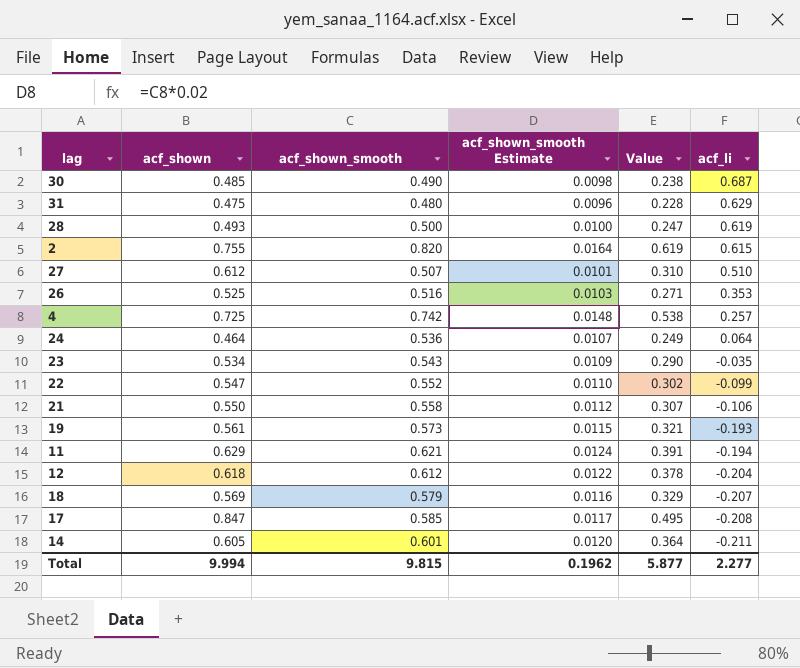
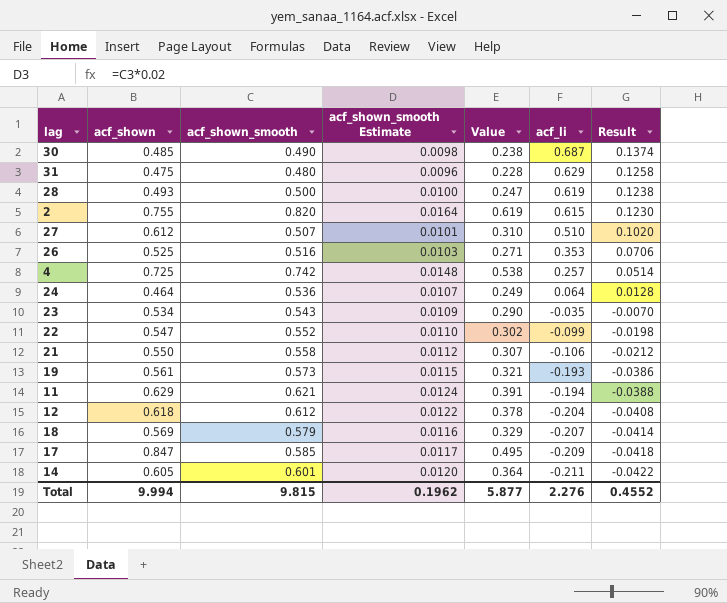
column Result | formula: none -> [acf_li] * 0.2
17 | acf_li: -0.208 -> -0.209
Total | acf_li: 2.277 -> 2.276

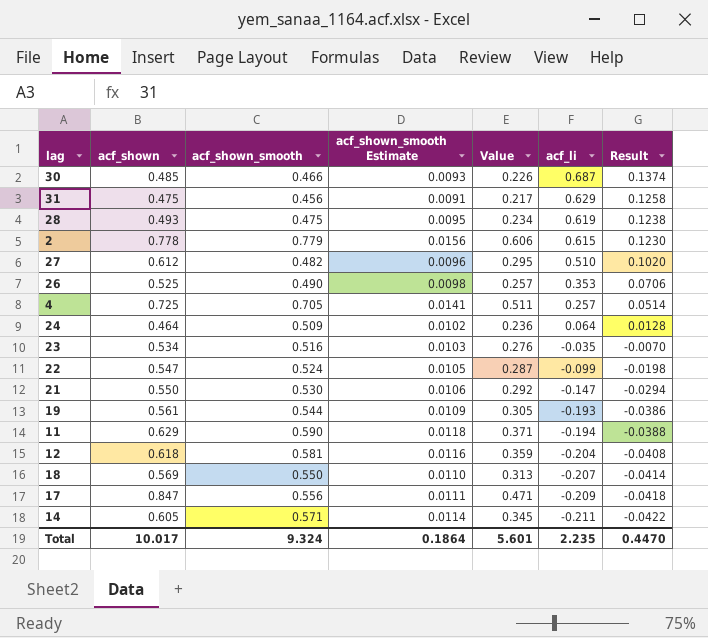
30 | acf_shown_smooth: 0.490 -> 0.466
30 | acf_shown_smooth Estimate: 0.0098 -> 0.0093
30 | Value: 0.238 -> 0.226
31 | acf_shown_smooth: 0.480 -> 0.456
31 | acf_shown_smooth Estimate: 0.0096 -> 0.0091
31 | Value: 0.228 -> 0.217
28 | acf_shown_smooth: 0.500 -> 0.475
28 | acf_shown_smooth Estimate: 0.0100 -> 0.0095
28 | Value: 0.247 -> 0.234
2 | acf_shown: 0.755 -> 0.778
2 | acf_shown_smooth: 0.820 -> 0.779
2 | acf_shown_smooth Estimate: 0.0164 -> 0.0156
2 | Value: 0.619 -> 0.606
27 | acf_shown_smooth: 0.507 -> 0.482
27 | acf_shown_smooth Estimate: 0.0101 -> 0.0096
27 | Value: 0.310 -> 0.295
26 | acf_shown_smooth: 0.516 -> 0.490
26 | acf_shown_smooth Estimate: 0.0103 -> 0.0098
26 | Value: 0.271 -> 0.257
4 | acf_shown_smooth: 0.742 -> 0.705
4 | acf_shown_smooth Estimate: 0.0148 -> 0.0141
4 | Value: 0.538 -> 0.511
24 | acf_shown_smooth: 0.536 -> 0.509
24 | acf_shown_smooth Estimate: 0.0107 -> 0.0102
24 | Value: 0.249 -> 0.236
23 | acf_shown_smooth: 0.543 -> 0.516
23 | acf_shown_smooth Estimate: 0.0109 -> 0.0103
23 | Value: 0.290 -> 0.276
22 | acf_shown_smooth: 0.552 -> 0.524
22 | acf_shown_smooth Estimate: 0.0110 -> 0.0105
22 | Value: 0.302 -> 0.287
21 | acf_shown_smooth: 0.558 -> 0.530
21 | acf_shown_smooth Estimate: 0.0112 -> 0.0106
21 | Value: 0.307 -> 0.292
21 | acf_li: -0.106 -> -0.147
21 | Result: -0.0212 -> -0.0294
19 | acf_shown_smooth: 0.573 -> 0.544
19 | acf_shown_smooth Estimate: 0.0115 -> 0.0109
19 | Value: 0.321 -> 0.305
11 | acf_shown_smooth: 0.621 -> 0.590
11 | acf_shown_smooth Estimate: 0.0124 -> 0.0118
11 | Value: 0.391 -> 0.371
12 | acf_shown_smooth: 0.612 -> 0.581
12 | acf_shown_smooth Estimate: 0.0122 -> 0.0116
12 | Value: 0.378 -> 0.359
18 | acf_shown_smooth: 0.579 -> 0.550
18 | acf_shown_smooth Estimate: 0.0116 -> 0.0110
18 | Value: 0.329 -> 0.313
17 | acf_shown_smooth: 0.585 -> 0.556
17 | acf_shown_smooth Estimate: 0.0117 -> 0.0111
17 | Value: 0.495 -> 0.471
14 | acf_shown_smooth: 0.601 -> 0.571
14 | acf_shown_smooth Estimate: 0.0120 -> 0.0114
14 | Value: 0.364 -> 0.345
Total | acf_shown: 9.994 -> 10.017
Total | acf_shown_smooth: 9.815 -> 9.324
Total | acf_shown_smooth Estimate: 0.1962 -> 0.1864
Total | Value: 5.877 -> 5.601
Total | acf_li: 2.276 -> 2.235
Total | Result: 0.4552 -> 0.4470

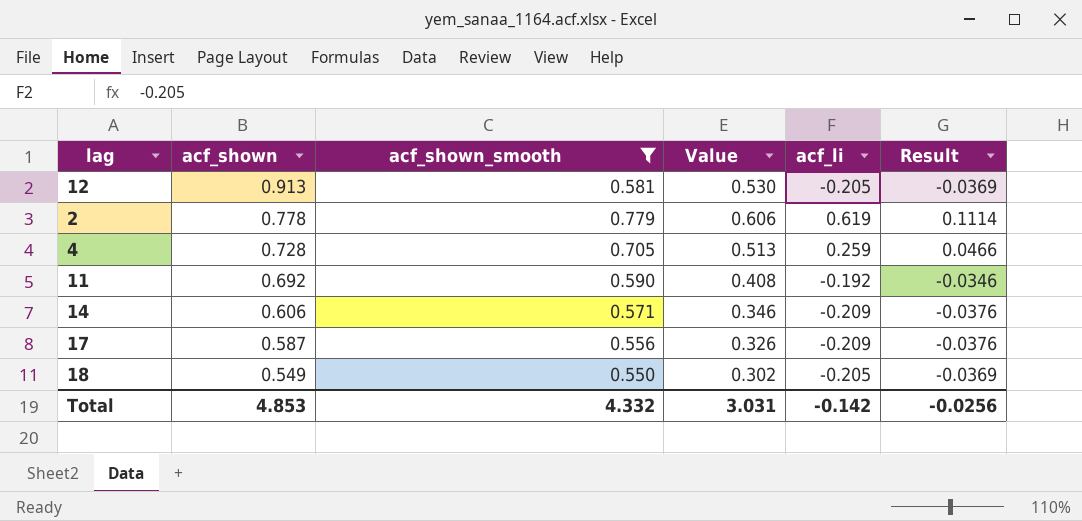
filter: none -> acf_shown_smooth >= 0.550
row order: acf_li descending -> acf_shown descending
column acf_shown_smooth Estimate | formula: [acf_shown_smooth] * 0.02 -> none
column Result | formula: [acf_li] * 0.2 -> [acf_li] * 0.18
12 | acf_shown: 0.618 -> 0.913
12 | Value: 0.359 -> 0.530
12 | acf_li: -0.204 -> -0.205
2 | acf_li: 0.615 -> 0.619
4 | acf_shown: 0.725 -> 0.728
4 | Value: 0.511 -> 0.513
4 | acf_li: 0.257 -> 0.259
11 | acf_shown: 0.629 -> 0.692
11 | Value: 0.371 -> 0.408
11 | acf_li: -0.194 -> -0.192
14 | acf_shown: 0.605 -> 0.606
14 | Value: 0.345 -> 0.346
14 | acf_li: -0.211 -> -0.209
17 | acf_shown: 0.847 -> 0.587
17 | Value: 0.471 -> 0.326
18 | acf_shown: 0.569 -> 0.549
18 | Value: 0.313 -> 0.302
18 | acf_li: -0.207 -> -0.205
Total | acf_shown: 10.017 -> 4.853
Total | acf_shown_smooth: 9.324 -> 4.332
Total | Value: 5.601 -> 3.031
Total | acf_li: 2.235 -> -0.142
Total | Result: 0.4470 -> -0.0256

